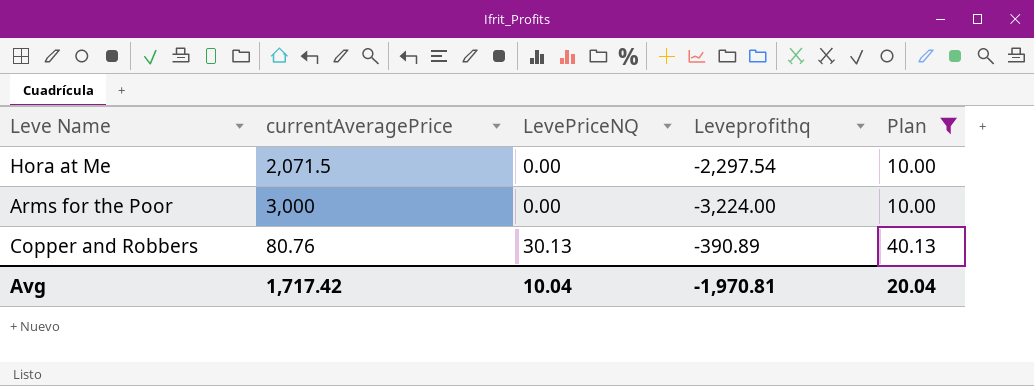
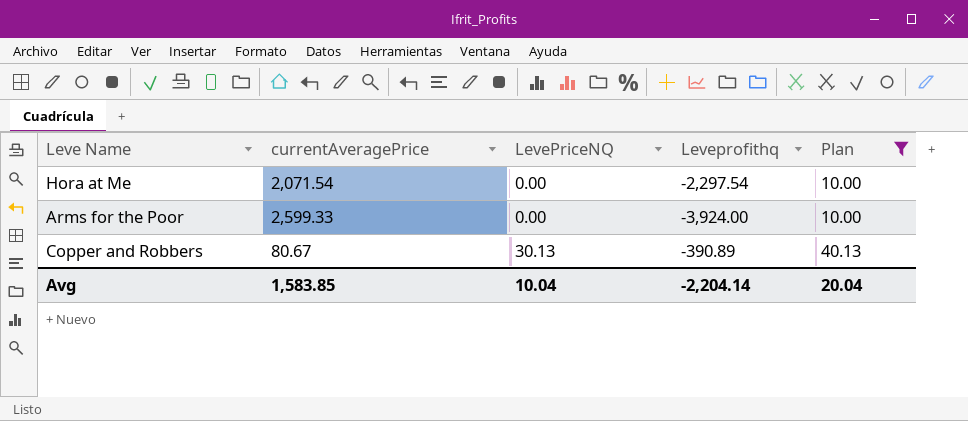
Hora at Me | currentAveragePrice: 2,071.5 -> 2,071.54
Arms for the Poor | currentAveragePrice: 3,000 -> 2,599.33
Arms for the Poor | Leveprofithq: -3,224.00 -> -3,924.00
Copper and Robbers | currentAveragePrice: 80.76 -> 80.67
Avg | currentAveragePrice: 1,717.42 -> 1,583.85
Avg | Leveprofithq: -1,970.81 -> -2,204.14

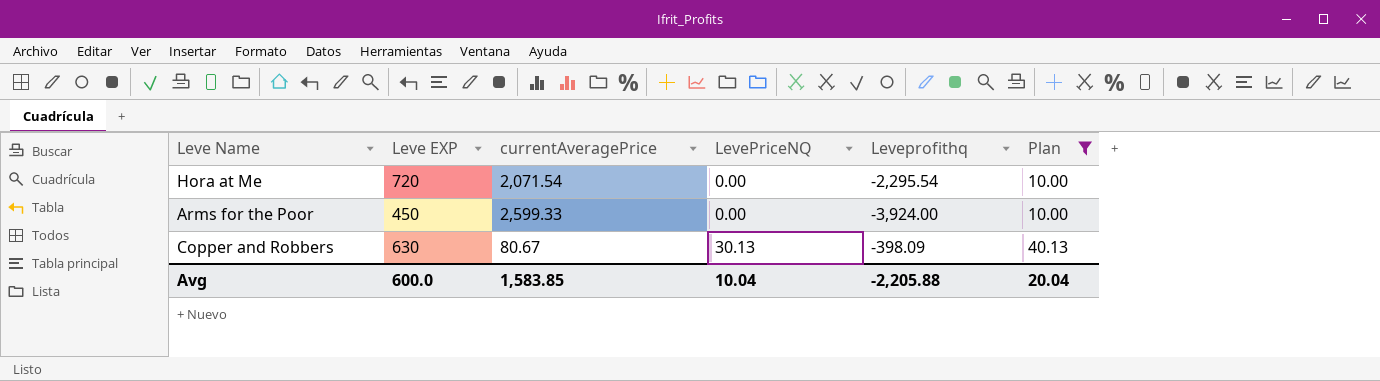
column Leve EXP | position: none -> 2
Hora at Me | Leveprofithq: -2,297.54 -> -2,295.54
Copper and Robbers | Leveprofithq: -390.89 -> -398.09
Avg | Leveprofithq: -2,204.14 -> -2,205.88

